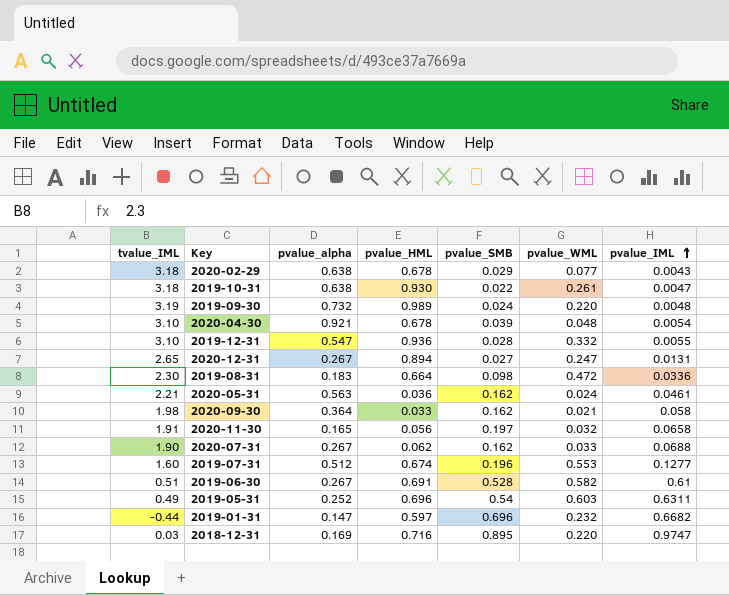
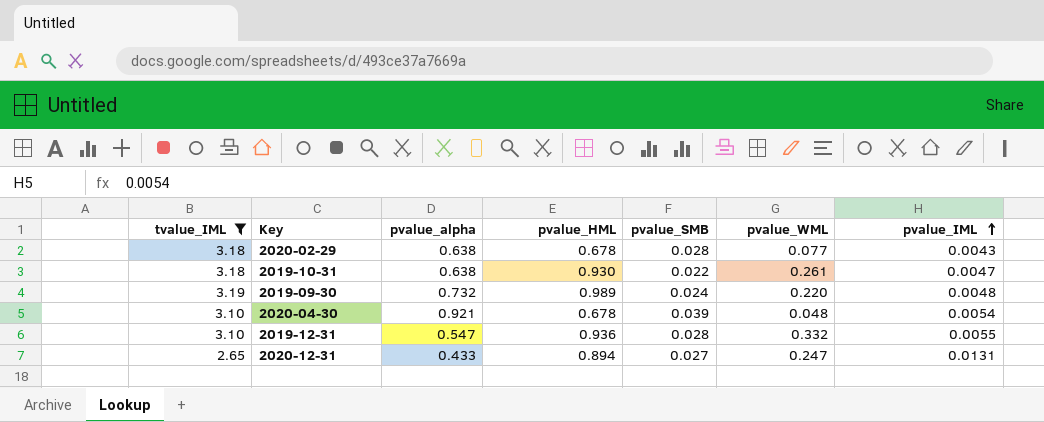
filter: none -> tvalue_IML >= 2.65
2020-02-29 | pvalue_SMB: 0.029 -> 0.028
2020-12-31 | pvalue_alpha: 0.267 -> 0.433

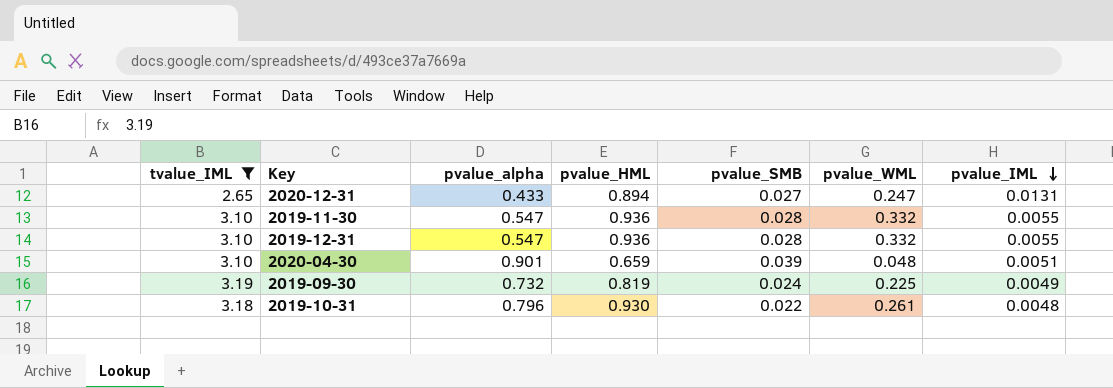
row order: pvalue_IML ascending -> pvalue_IML descending
row 2020-02-29: 3.18 | 0.638 | 0.678 | 0.028 | 0.077 | 0.0043 -> none
row 2019-11-30: none -> 3.10 | 0.547 | 0.936 | 0.028 | 0.332 | 0.0055
2020-04-30 | pvalue_alpha: 0.921 -> 0.901
2020-04-30 | pvalue_HML: 0.678 -> 0.659
2020-04-30 | pvalue_IML: 0.0054 -> 0.0051
2019-09-30 | pvalue_HML: 0.989 -> 0.819
2019-09-30 | pvalue_WML: 0.220 -> 0.225
2019-09-30 | pvalue_IML: 0.0048 -> 0.0049
2019-10-31 | pvalue_alpha: 0.638 -> 0.796
2019-10-31 | pvalue_IML: 0.0047 -> 0.0048

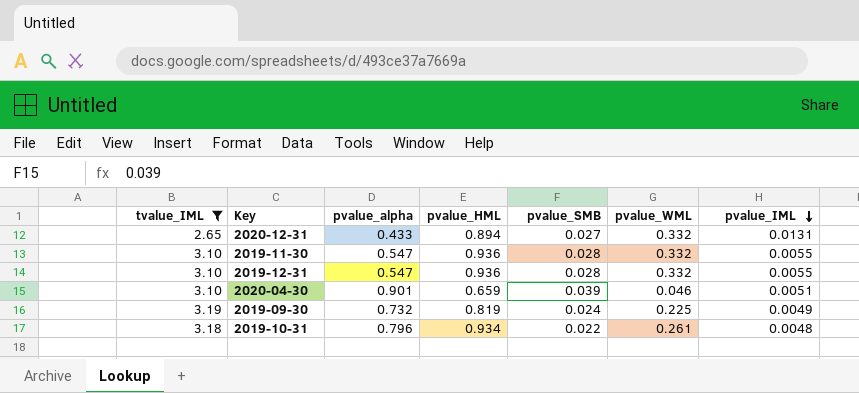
2020-12-31 | pvalue_WML: 0.247 -> 0.332
2020-04-30 | pvalue_WML: 0.048 -> 0.046
2019-10-31 | pvalue_HML: 0.930 -> 0.934

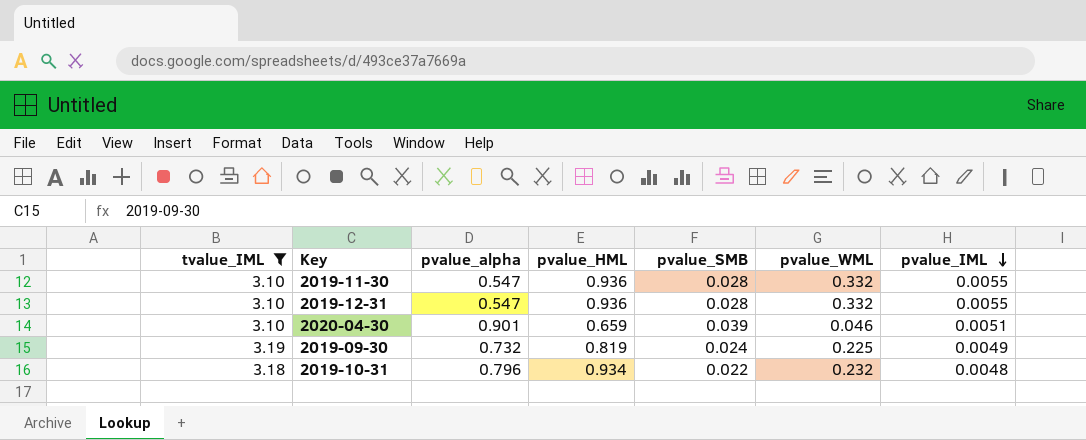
row 2020-12-31: 2.65 | 0.433 | 0.894 | 0.027 | 0.332 | 0.0131 -> none
2019-10-31 | pvalue_WML: 0.261 -> 0.232

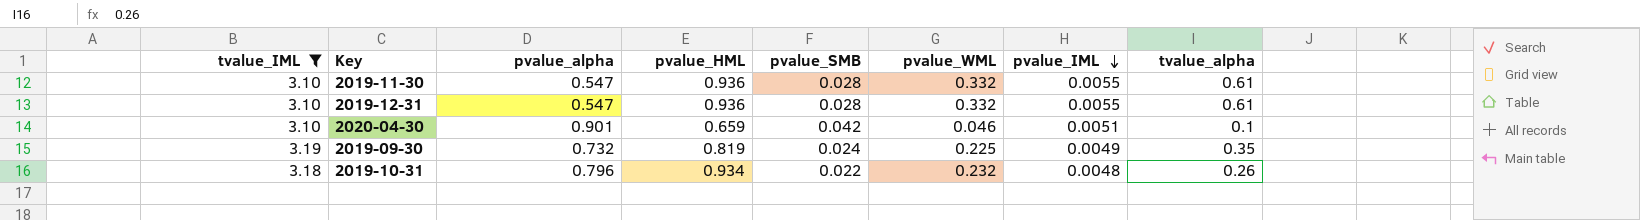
column tvalue_alpha | position: none -> 8
2020-04-30 | pvalue_SMB: 0.039 -> 0.042

